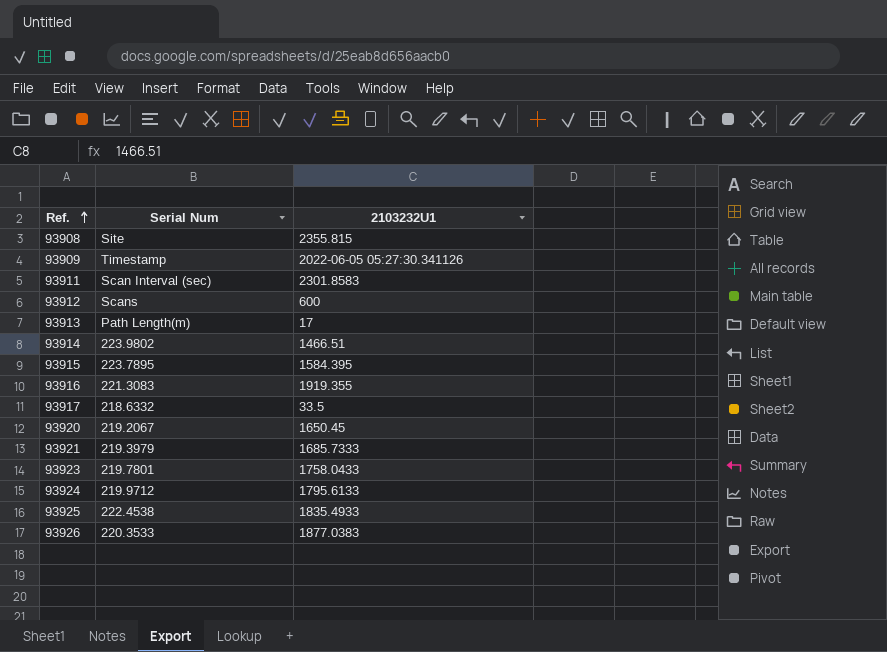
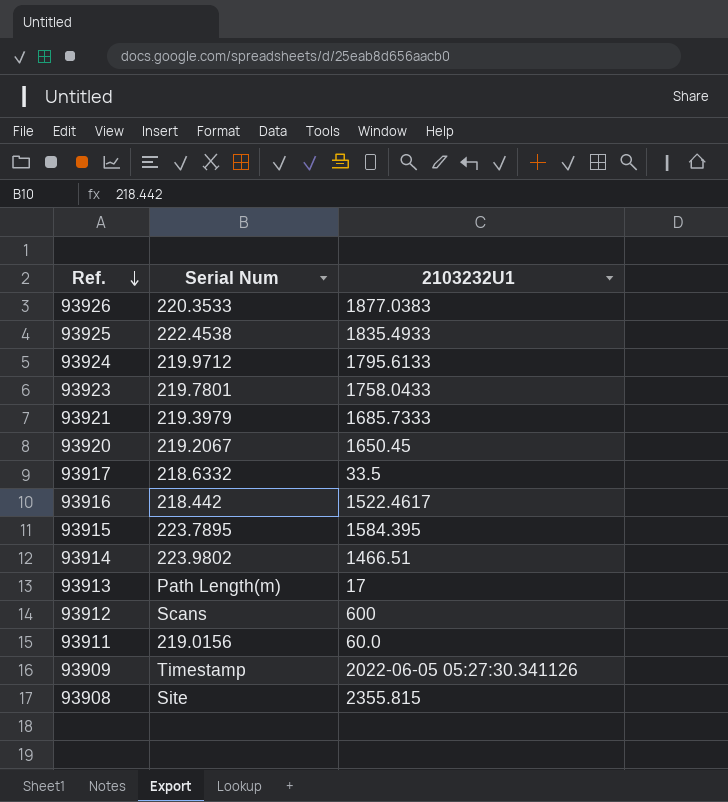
row order: Ref. ascending -> Ref. descending
93916 | Serial Num: 221.3083 -> 218.442
93916 | 2103232U1: 1919.355 -> 1522.4617
93911 | Serial Num: Scan Interval (sec) -> 219.0156
93911 | 2103232U1: 2301.8583 -> 60.0

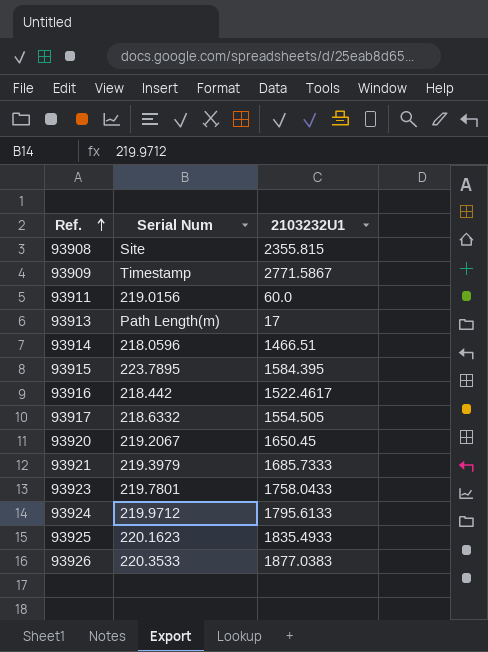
row order: Ref. descending -> Ref. ascending
row 93912: Scans | 600 -> none
93909 | 2103232U1: 2022-06-05 05:27:30.341126 -> 2771.5867
93914 | Serial Num: 223.9802 -> 218.0596
93917 | 2103232U1: 33.5 -> 1554.505
93925 | Serial Num: 222.4538 -> 220.1623

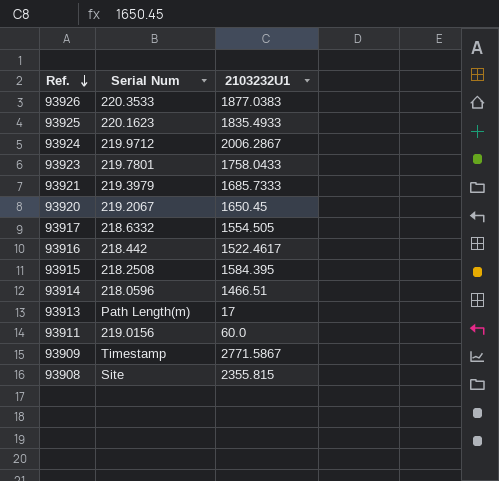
row order: Ref. ascending -> Ref. descending
93924 | 2103232U1: 1795.6133 -> 2006.2867
93915 | Serial Num: 223.7895 -> 218.2508

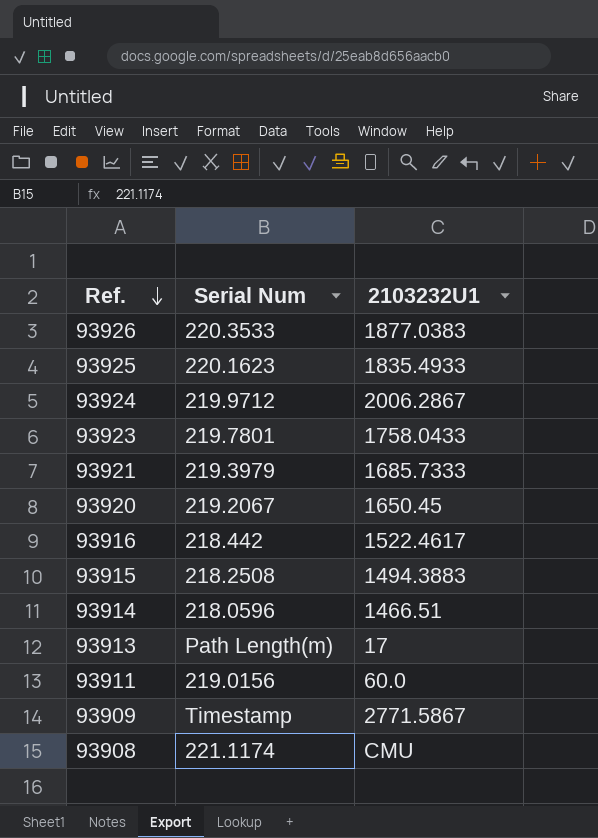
row 93917: 218.6332 | 1554.505 -> none
93915 | 2103232U1: 1584.395 -> 1494.3883
93908 | Serial Num: Site -> 221.1174
93908 | 2103232U1: 2355.815 -> CMU

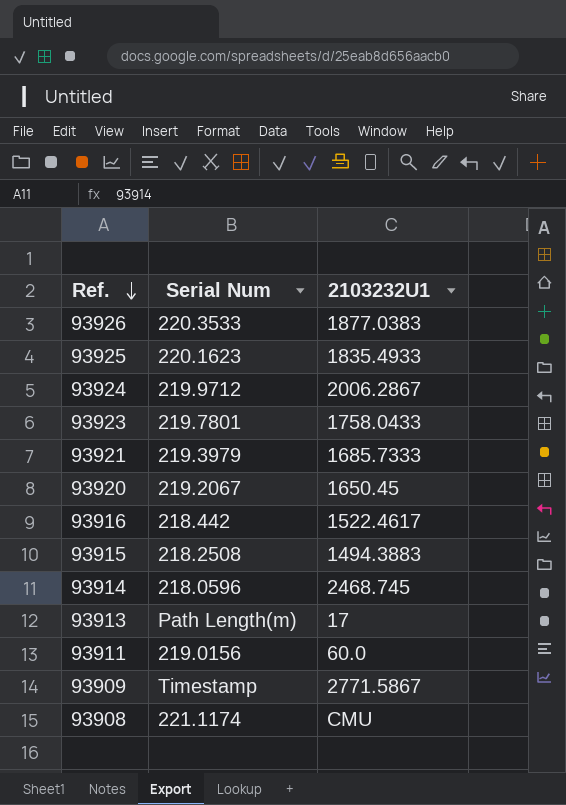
93914 | 2103232U1: 1466.51 -> 2468.745

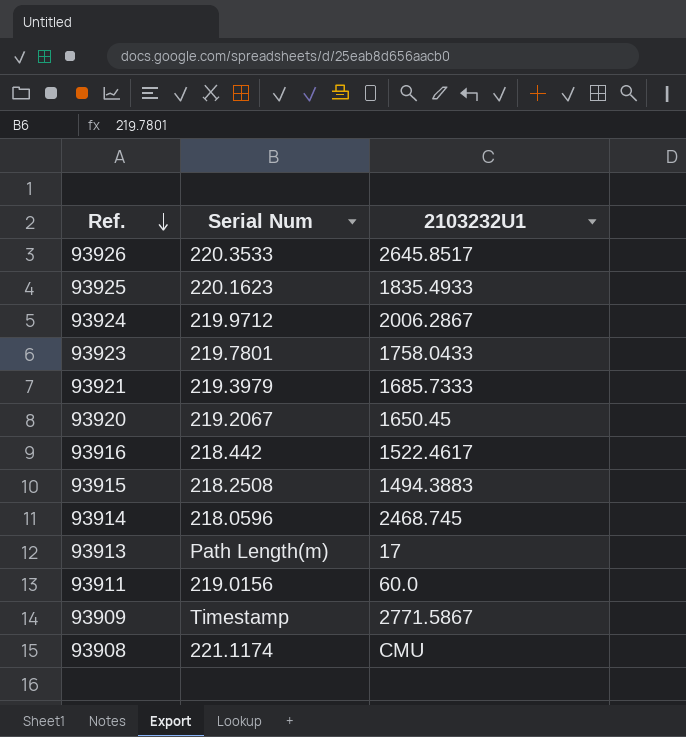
93926 | 2103232U1: 1877.0383 -> 2645.8517

